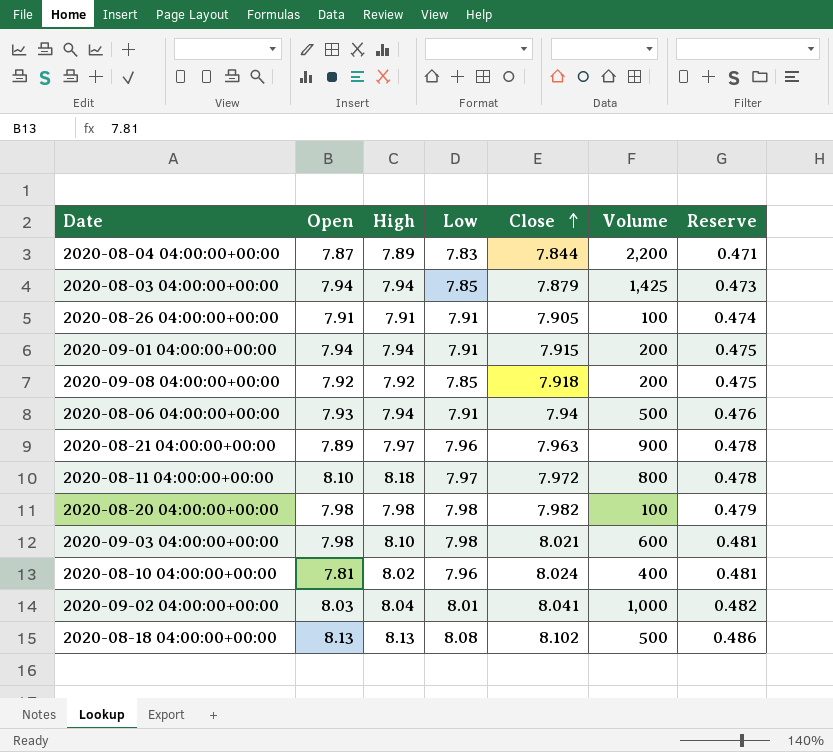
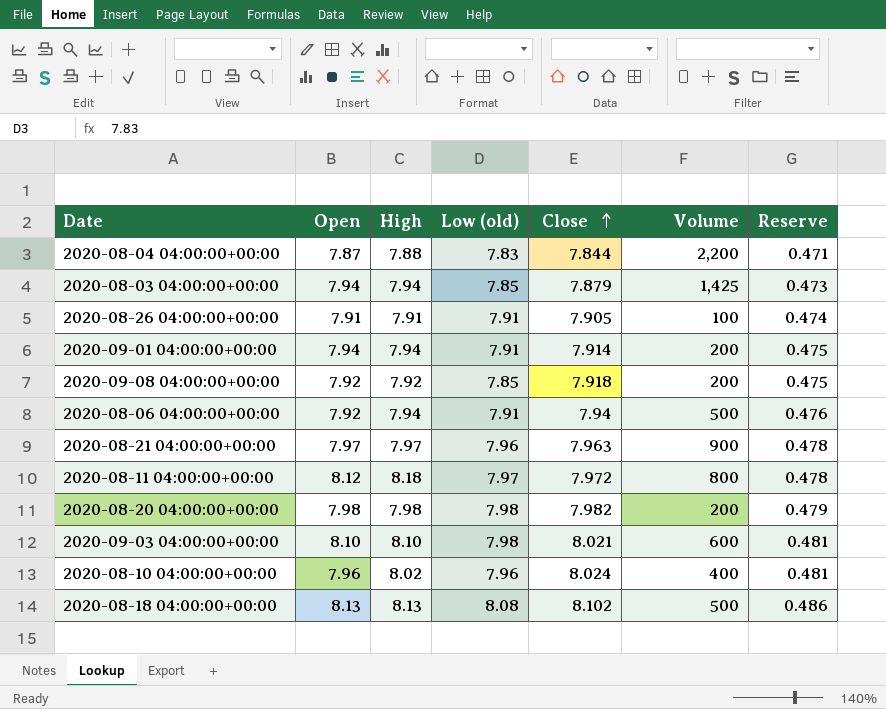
column name: Low -> Low (old)
row 2020-09-02 04:00:00+00:00: 8.03 | 8.04 | 8.01 | 8.041 | 1,000 | 0.482 -> none
2020-08-04 04:00:00+00:00 | High: 7.89 -> 7.88
2020-09-01 04:00:00+00:00 | Close: 7.915 -> 7.914
2020-08-06 04:00:00+00:00 | Open: 7.93 -> 7.92
2020-08-21 04:00:00+00:00 | Open: 7.89 -> 7.97
2020-08-11 04:00:00+00:00 | Open: 8.10 -> 8.12
2020-08-20 04:00:00+00:00 | Volume: 100 -> 200
2020-09-03 04:00:00+00:00 | Open: 7.98 -> 8.10
2020-08-10 04:00:00+00:00 | Open: 7.81 -> 7.96

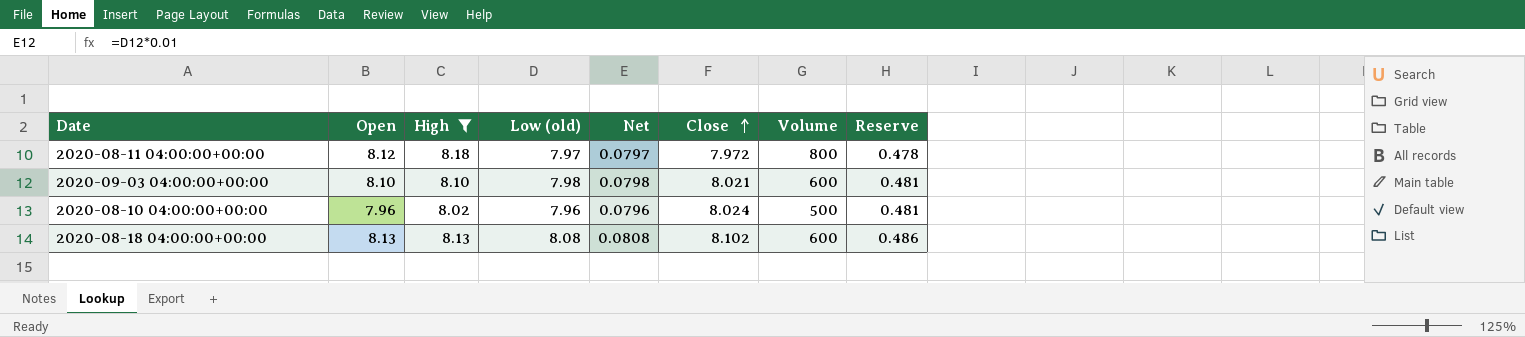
filter: none -> High >= 8.02
column Net | formula: none -> [Low (old)] * 0.01
2020-08-10 04:00:00+00:00 | Volume: 400 -> 500
2020-08-18 04:00:00+00:00 | Volume: 500 -> 600

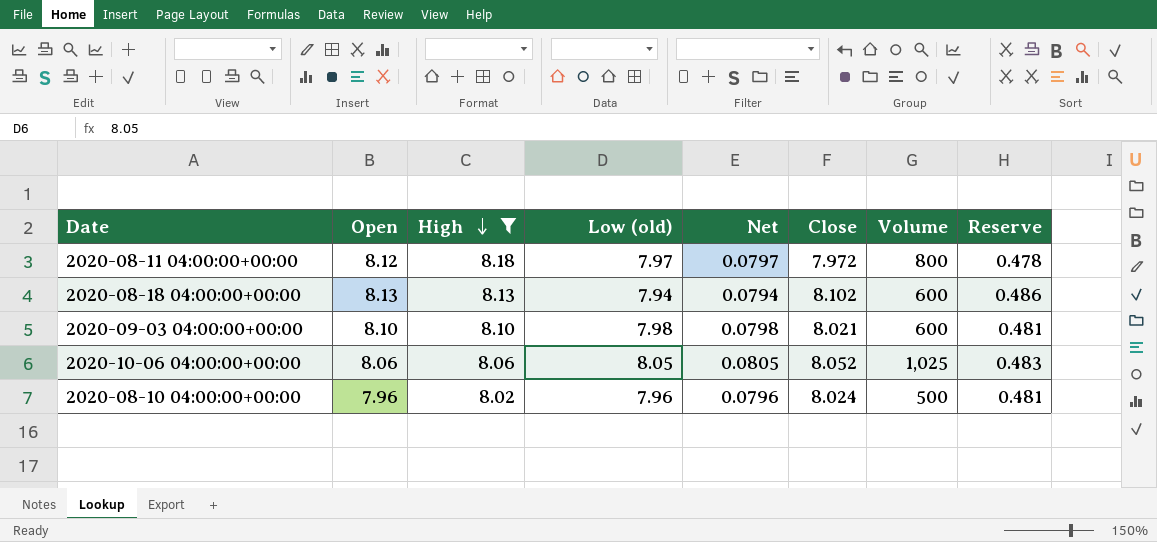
row order: Close ascending -> High descending
2020-08-18 04:00:00+00:00 | Low (old): 8.08 -> 7.94
2020-08-18 04:00:00+00:00 | Net: 0.0808 -> 0.0794
row 2020-10-06 04:00:00+00:00: none -> 8.06 | 8.06 | 8.05 | 0.0805 | 8.052 | 1,025 | 0.483

